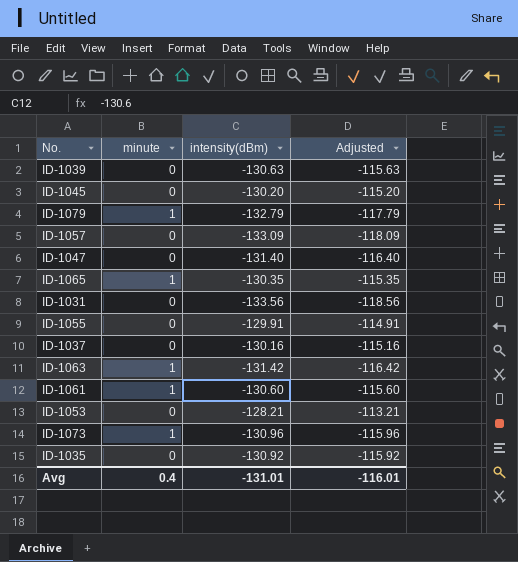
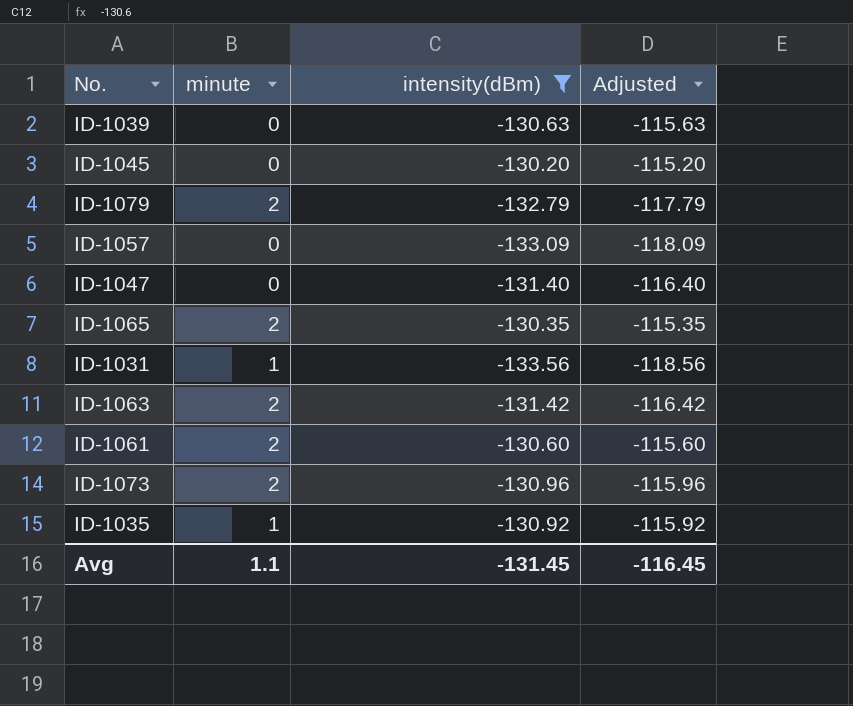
filter: none -> intensity(dBm) <= -130.20
ID-1079 | minute: 1 -> 2
ID-1065 | minute: 1 -> 2
ID-1031 | minute: 0 -> 1
ID-1063 | minute: 1 -> 2
ID-1061 | minute: 1 -> 2
ID-1073 | minute: 1 -> 2
ID-1035 | minute: 0 -> 1
Avg | minute: 0.4 -> 1.1
Avg | intensity(dBm): -131.01 -> -131.45
Avg | Adjusted: -116.01 -> -116.45

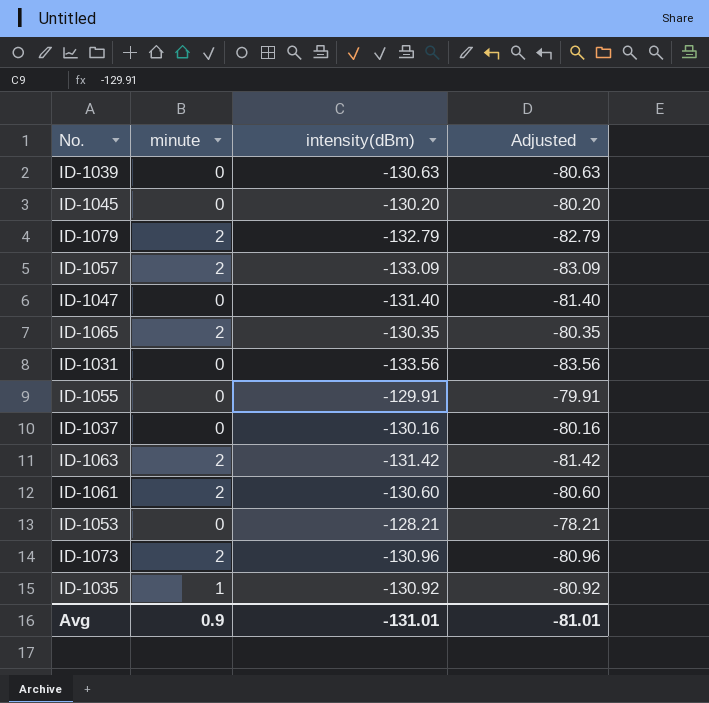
filter: intensity(dBm) <= -130.20 -> none
column Adjusted | formula: [intensity(dBm)] + 15 -> [intensity(dBm)] + 50
ID-1057 | minute: 0 -> 2
ID-1031 | minute: 1 -> 0
Avg | minute: 1.1 -> 0.9
Avg | intensity(dBm): -131.45 -> -131.01
Avg | Adjusted: -116.45 -> -81.01

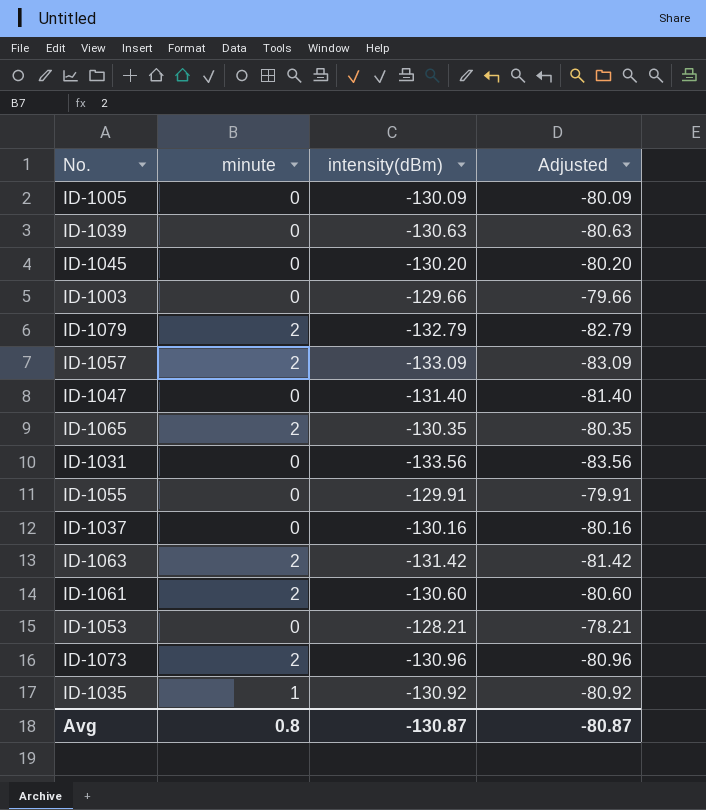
row ID-1005: none -> 0 | -130.09 | -80.09
row ID-1003: none -> 0 | -129.66 | -79.66
Avg | minute: 0.9 -> 0.8
Avg | intensity(dBm): -131.01 -> -130.87
Avg | Adjusted: -81.01 -> -80.87

